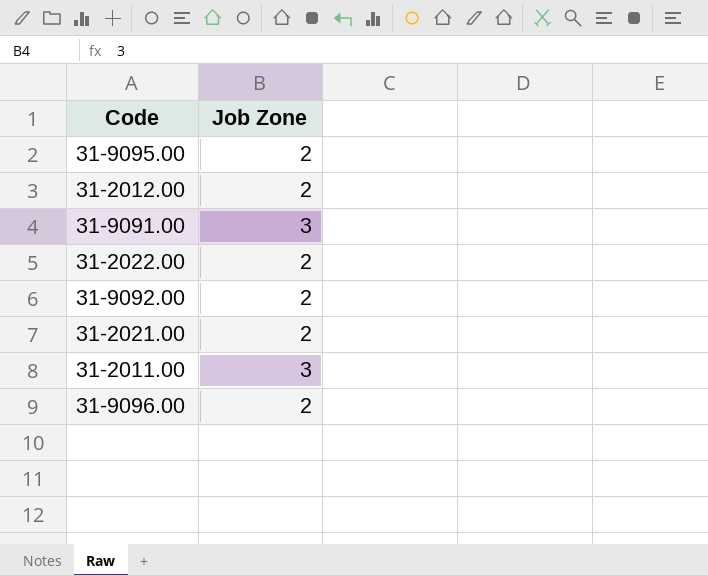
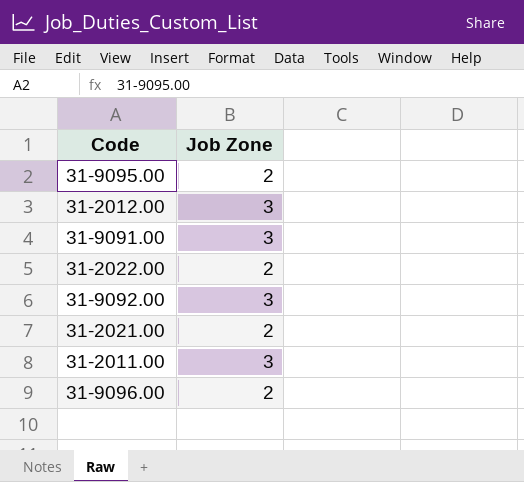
31-2012.00 | Job Zone: 2 -> 3
31-9092.00 | Job Zone: 2 -> 3

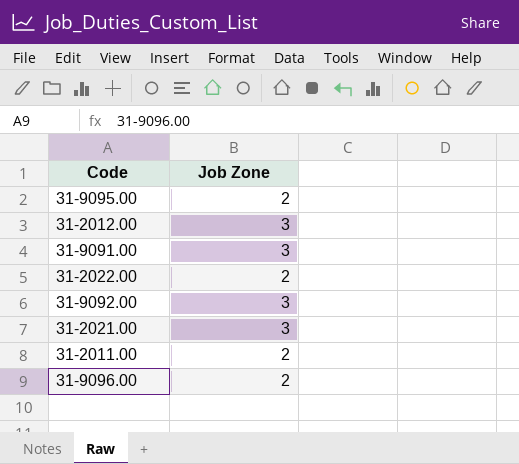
31-2021.00 | Job Zone: 2 -> 3
31-2011.00 | Job Zone: 3 -> 2

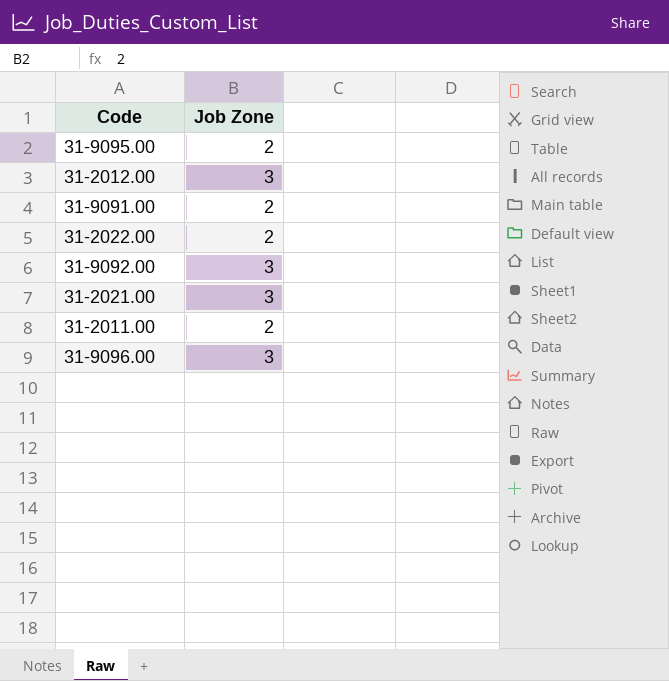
31-9091.00 | Job Zone: 3 -> 2
31-9096.00 | Job Zone: 2 -> 3

